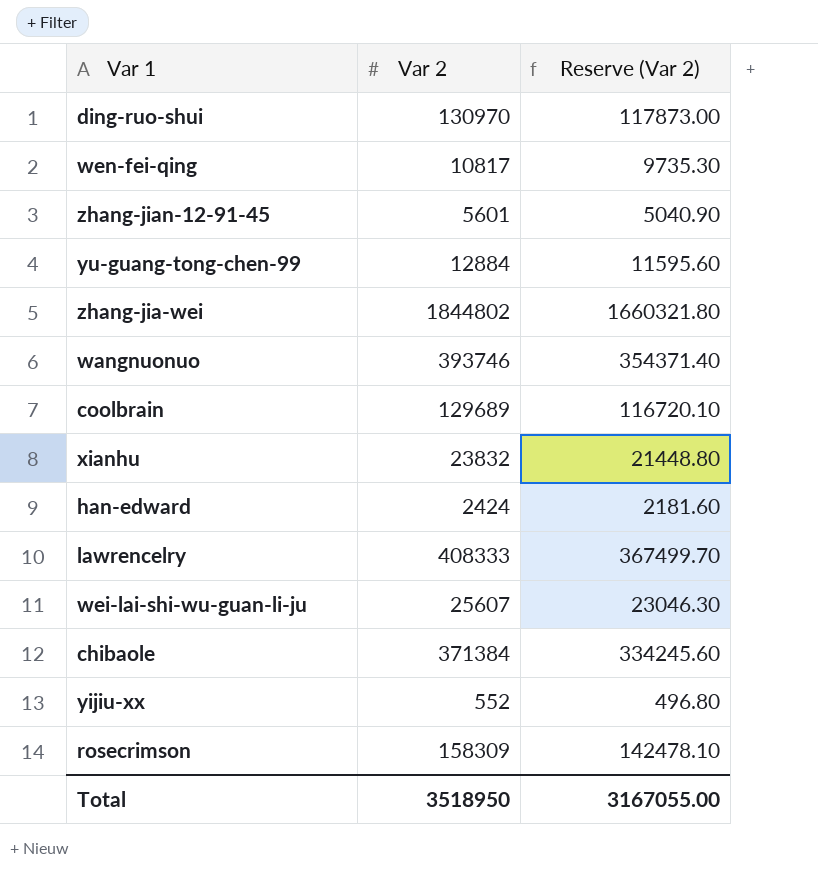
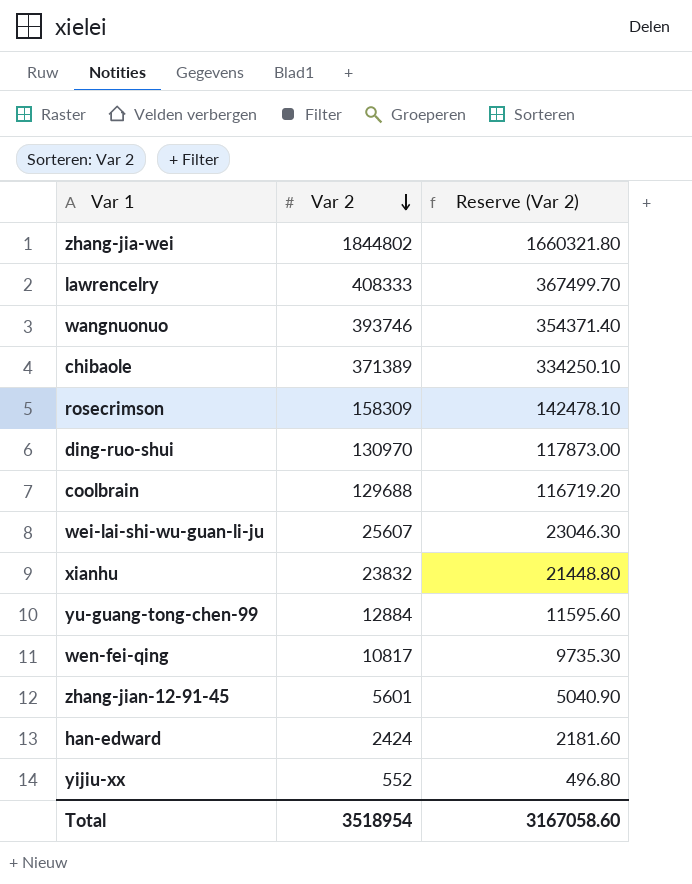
row order: none -> Var 2 descending
chibaole | Var 2: 371384 -> 371389
chibaole | Reserve (Var 2): 334245.60 -> 334250.10
coolbrain | Var 2: 129689 -> 129688
coolbrain | Reserve (Var 2): 116720.10 -> 116719.20
Total | Var 2: 3518950 -> 3518954
Total | Reserve (Var 2): 3167055.00 -> 3167058.60

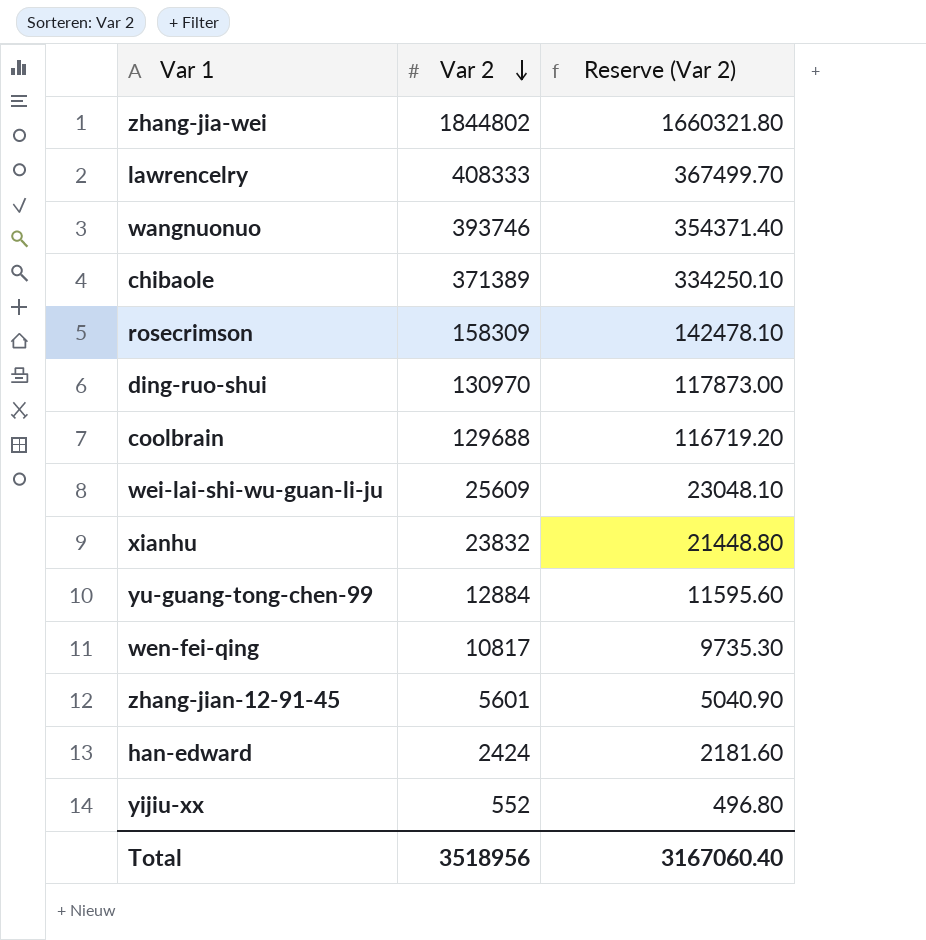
wei-lai-shi-wu-guan-li-ju | Var 2: 25607 -> 25609
wei-lai-shi-wu-guan-li-ju | Reserve (Var 2): 23046.30 -> 23048.10
Total | Var 2: 3518954 -> 3518956
Total | Reserve (Var 2): 3167058.60 -> 3167060.40

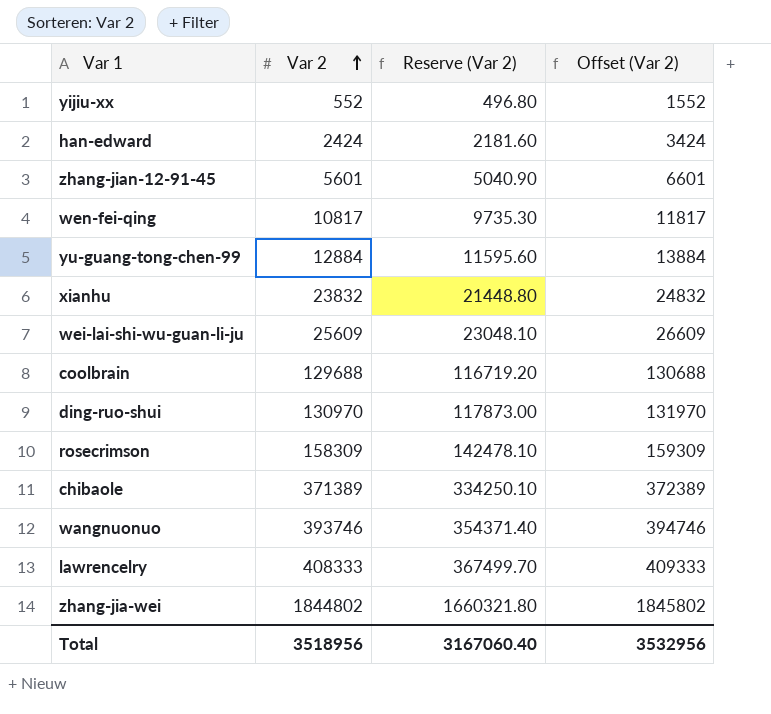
row order: Var 2 descending -> Var 2 ascending
column Offset (Var 2) | formula: none -> [Var 2] + 1000

